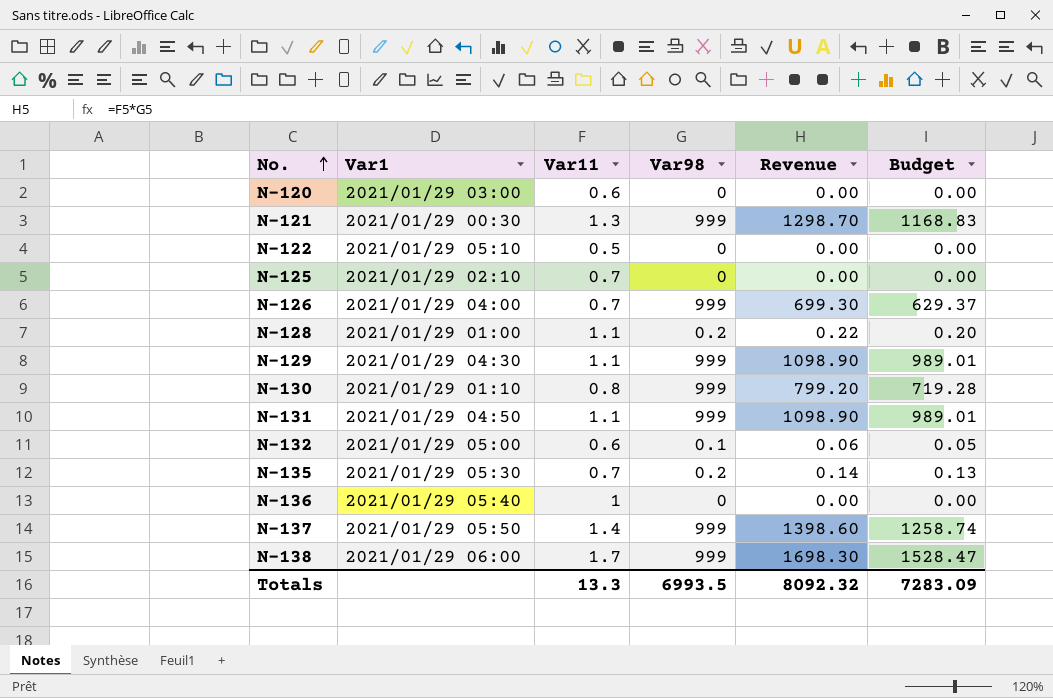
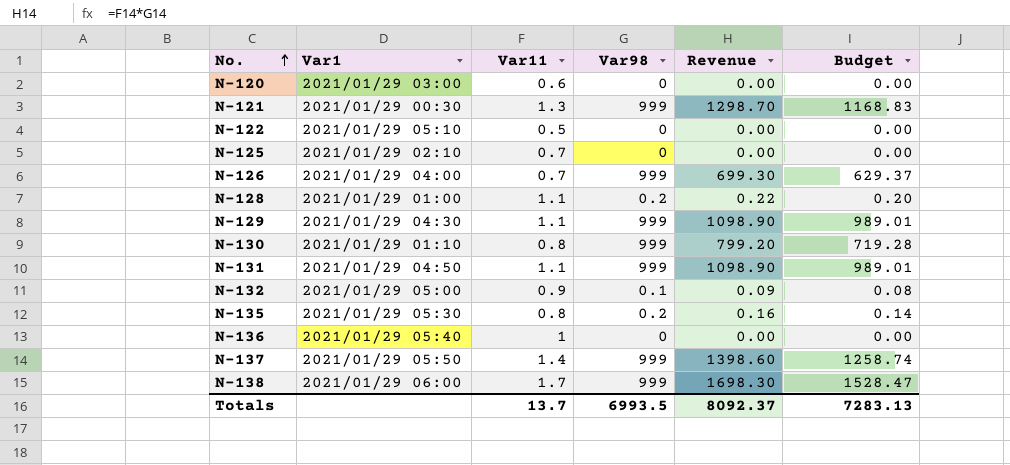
N-132 | Var11: 0.6 -> 0.9
N-132 | Revenue: 0.06 -> 0.09
N-132 | Budget: 0.05 -> 0.08
N-135 | Var11: 0.7 -> 0.8
N-135 | Revenue: 0.14 -> 0.16
N-135 | Budget: 0.13 -> 0.14
Totals | Var11: 13.3 -> 13.7
Totals | Revenue: 8092.32 -> 8092.37
Totals | Budget: 7283.09 -> 7283.13

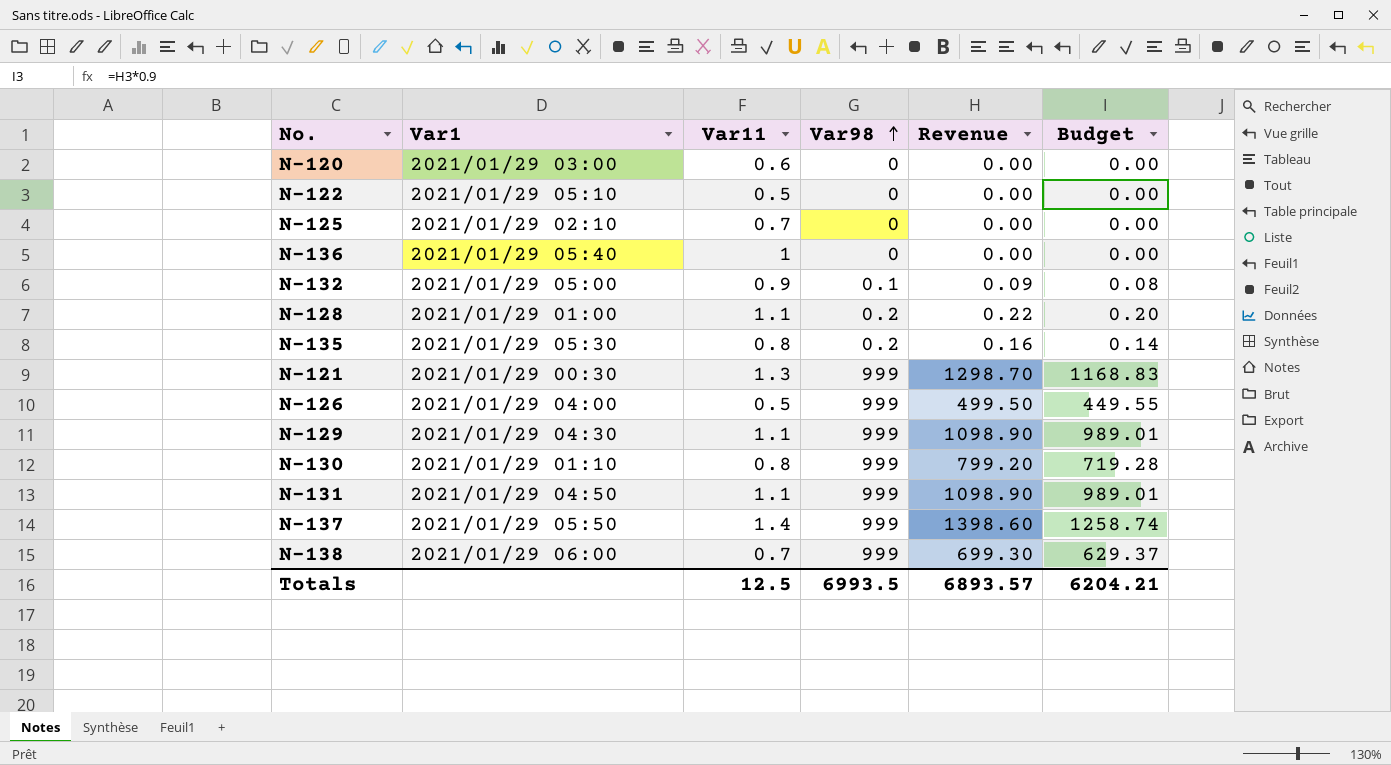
row order: No. ascending -> Var98 ascending
N-126 | Var11: 0.7 -> 0.5
N-126 | Revenue: 699.30 -> 499.50
N-126 | Budget: 629.37 -> 449.55
N-138 | Var11: 1.7 -> 0.7
N-138 | Revenue: 1698.30 -> 699.30
N-138 | Budget: 1528.47 -> 629.37
Totals | Var11: 13.7 -> 12.5
Totals | Revenue: 8092.37 -> 6893.57
Totals | Budget: 7283.13 -> 6204.21

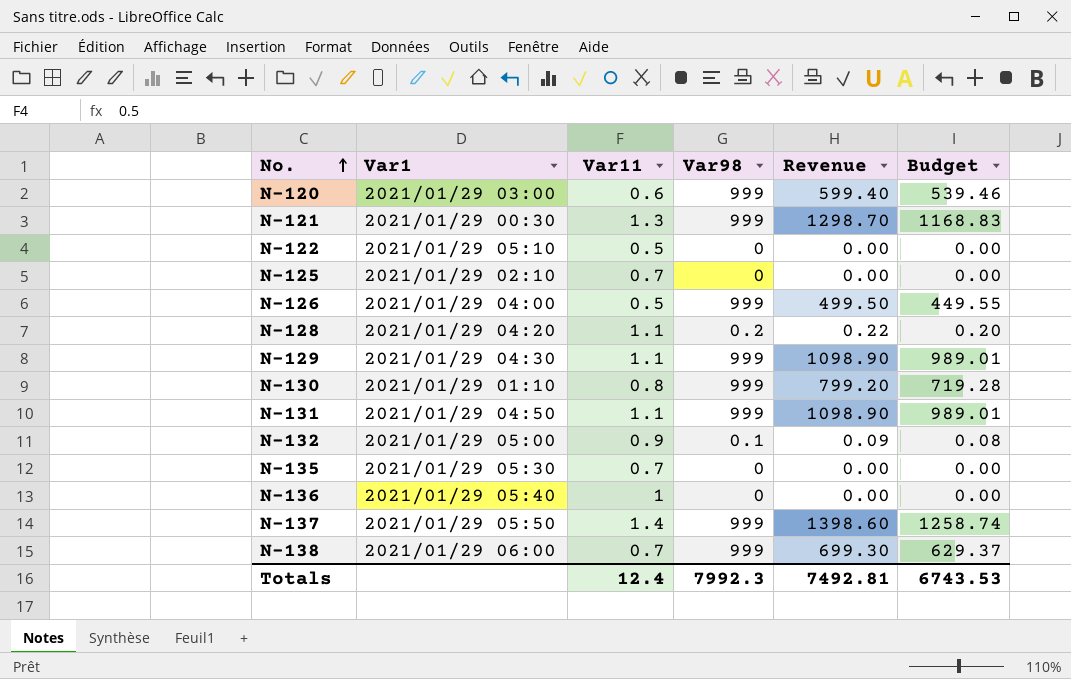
row order: Var98 ascending -> No. ascending
N-120 | Var98: 0 -> 999
N-120 | Revenue: 0.00 -> 599.40
N-120 | Budget: 0.00 -> 539.46
N-128 | Var1: 2021/01/29 01:00 -> 2021/01/29 04:20
N-135 | Var11: 0.8 -> 0.7
N-135 | Var98: 0.2 -> 0
N-135 | Revenue: 0.16 -> 0.00
N-135 | Budget: 0.14 -> 0.00
Totals | Var11: 12.5 -> 12.4
Totals | Var98: 6993.5 -> 7992.3
Totals | Revenue: 6893.57 -> 7492.81
Totals | Budget: 6204.21 -> 6743.53

